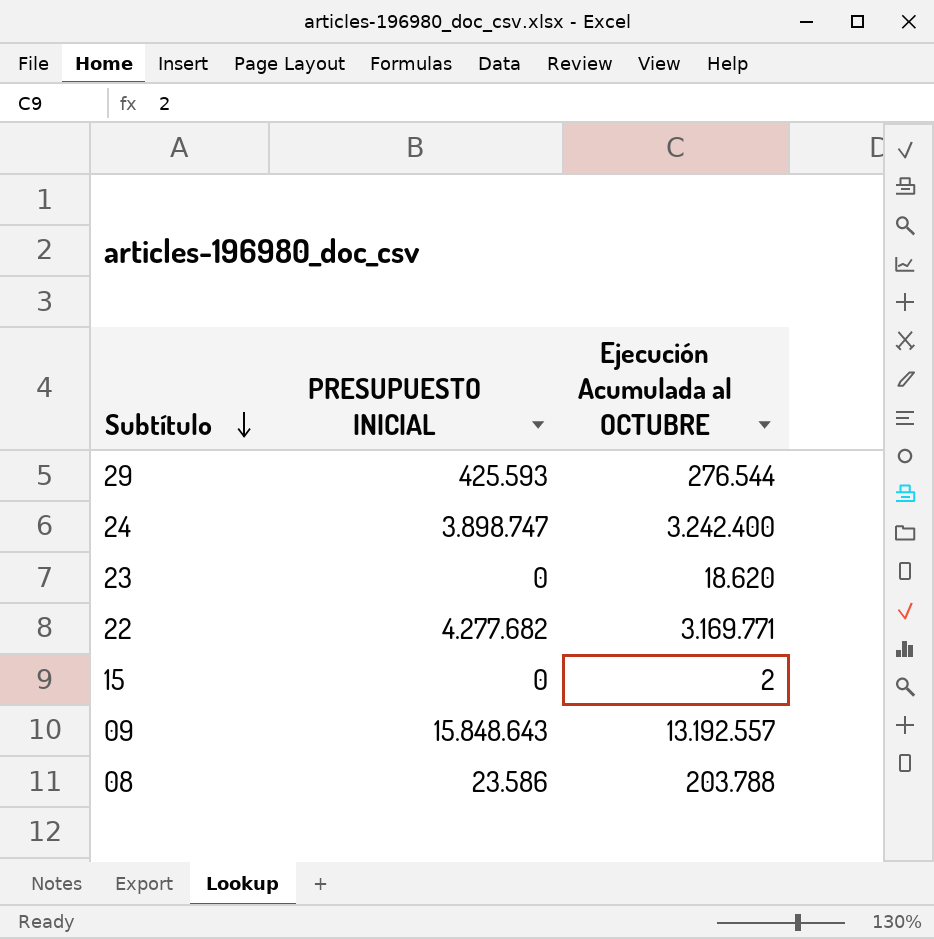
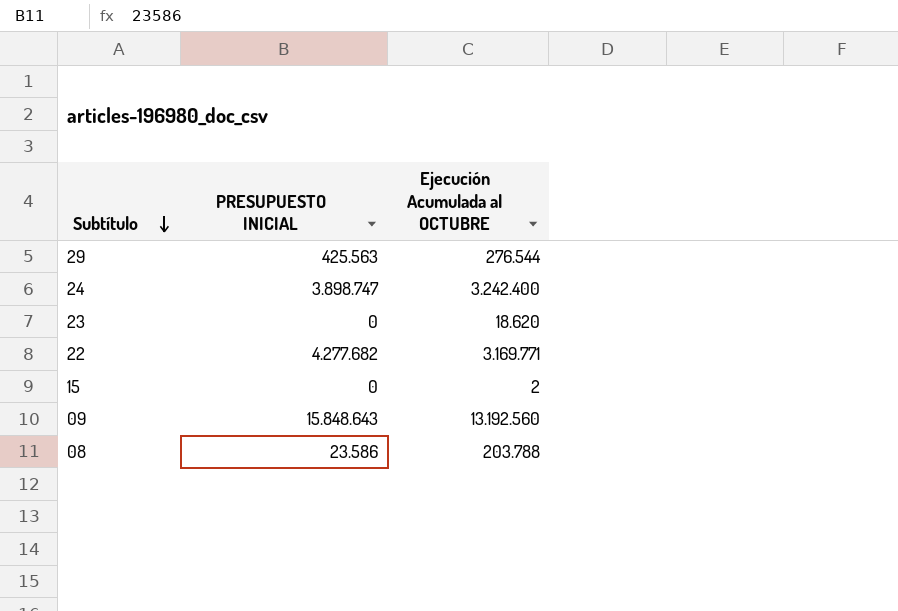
29 | PRESUPUESTO INICIAL: 425.593 -> 425.563
09 | Ejecución Acumulada al OCTUBRE: 13.192.557 -> 13.192.560

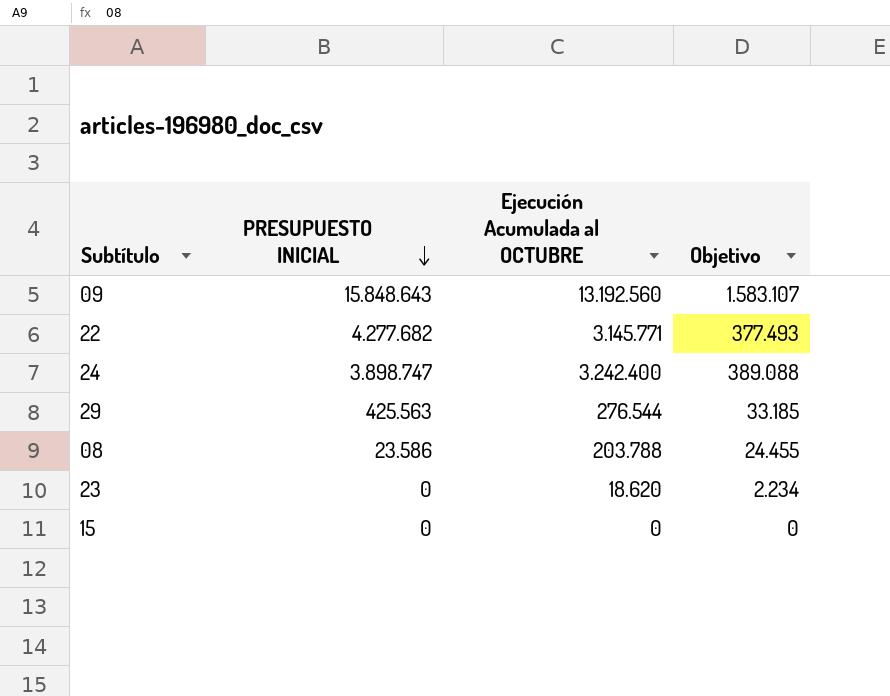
row order: Subtítulo descending -> PRESUPUESTO INICIAL descending
column Objetivo | formula: none -> [Ejecución Acumulada al OCTUBRE] * 0,12
22 | Ejecución Acumulada al OCTUBRE: 3.169.771 -> 3.145.771
15 | Ejecución Acumulada al OCTUBRE: 2 -> 0

